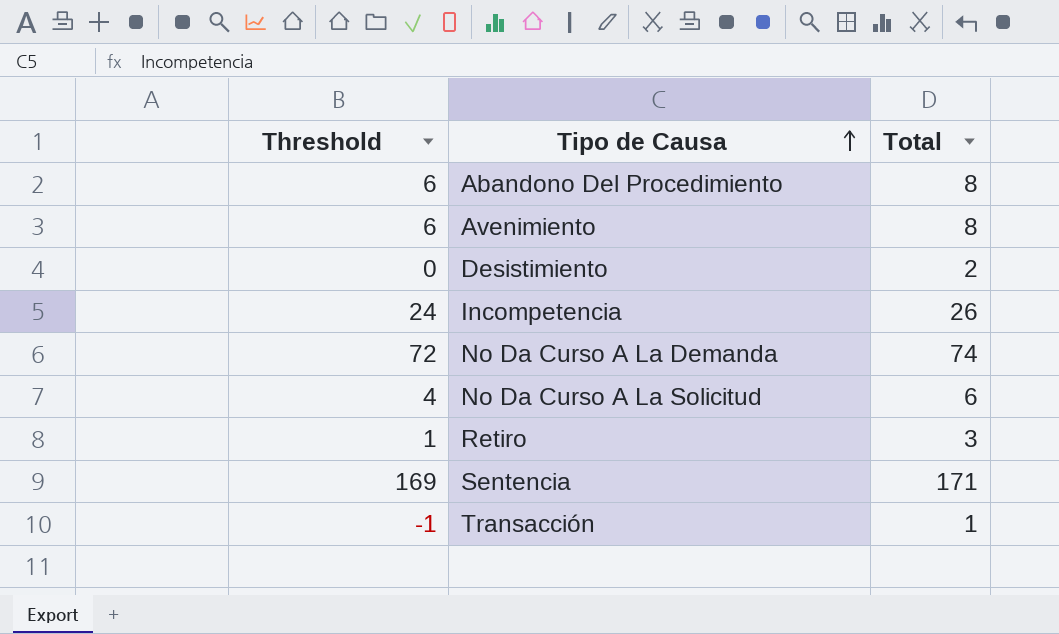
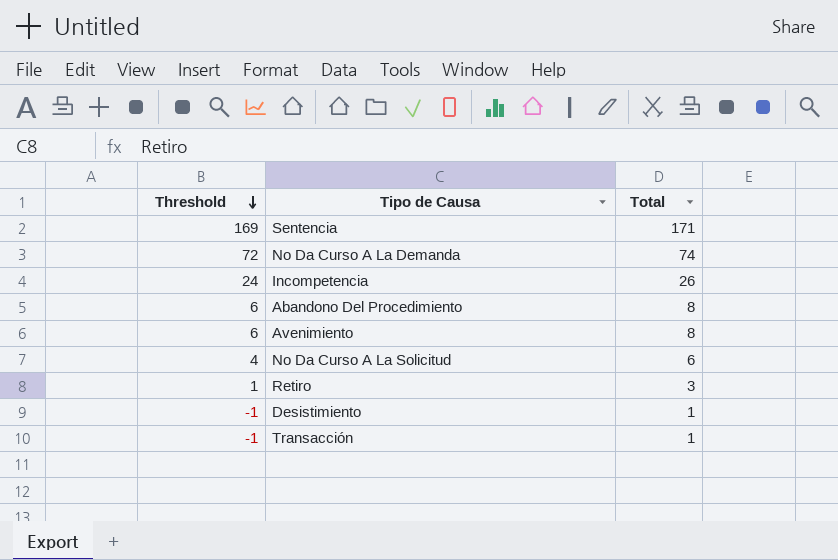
row order: Tipo de Causa ascending -> Threshold descending
Desistimiento | Threshold: 0 -> -1
Desistimiento | Total: 2 -> 1

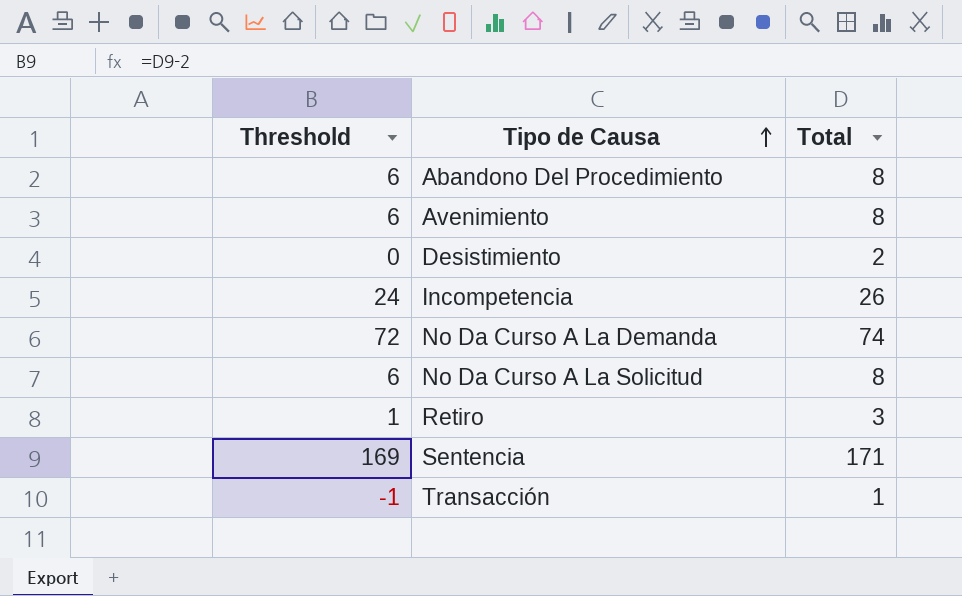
row order: Threshold descending -> Tipo de Causa ascending
Desistimiento | Threshold: -1 -> 0
Desistimiento | Total: 1 -> 2
No Da Curso A La Solicitud | Threshold: 4 -> 6
No Da Curso A La Solicitud | Total: 6 -> 8

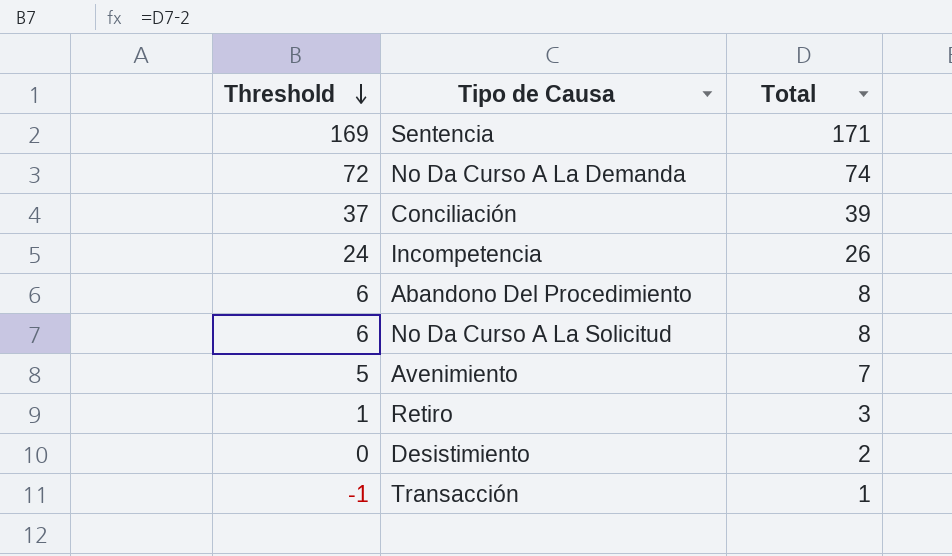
row order: Tipo de Causa ascending -> Threshold descending
row Conciliación: none -> 37 | 39
Avenimiento | Threshold: 6 -> 5
Avenimiento | Total: 8 -> 7

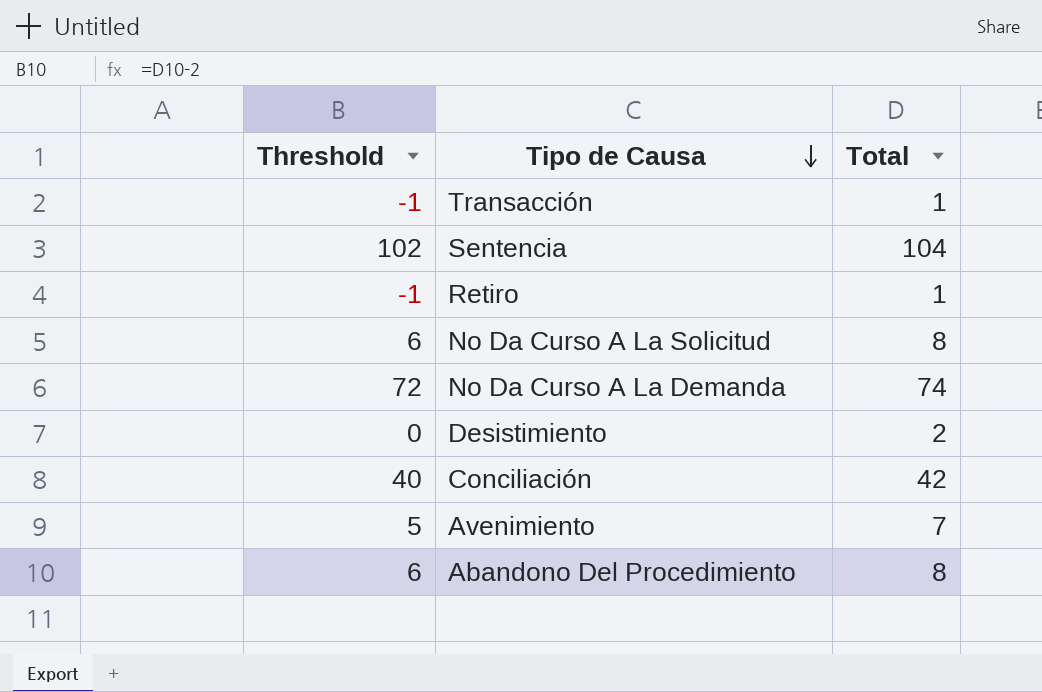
row order: Threshold descending -> Tipo de Causa descending
row Incompetencia: 24 | 26 -> none
Sentencia | Threshold: 169 -> 102
Sentencia | Total: 171 -> 104
Retiro | Threshold: 1 -> -1
Retiro | Total: 3 -> 1
Conciliación | Threshold: 37 -> 40
Conciliación | Total: 39 -> 42

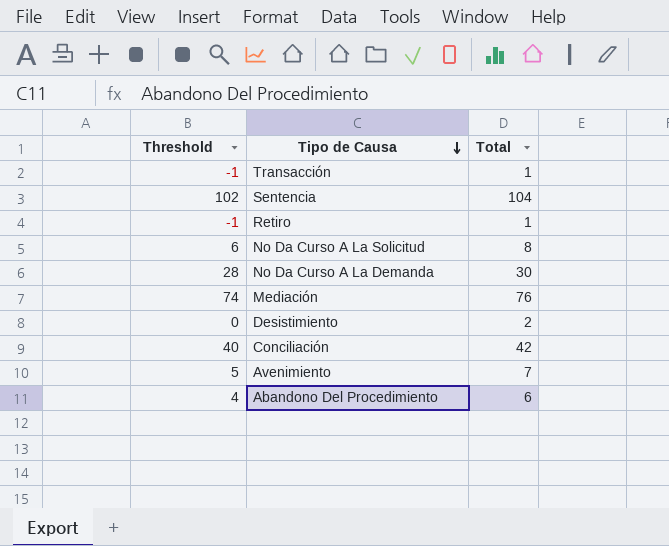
No Da Curso A La Demanda | Threshold: 72 -> 28
No Da Curso A La Demanda | Total: 74 -> 30
row Mediación: none -> 74 | 76
Abandono Del Procedimiento | Threshold: 6 -> 4
Abandono Del Procedimiento | Total: 8 -> 6

